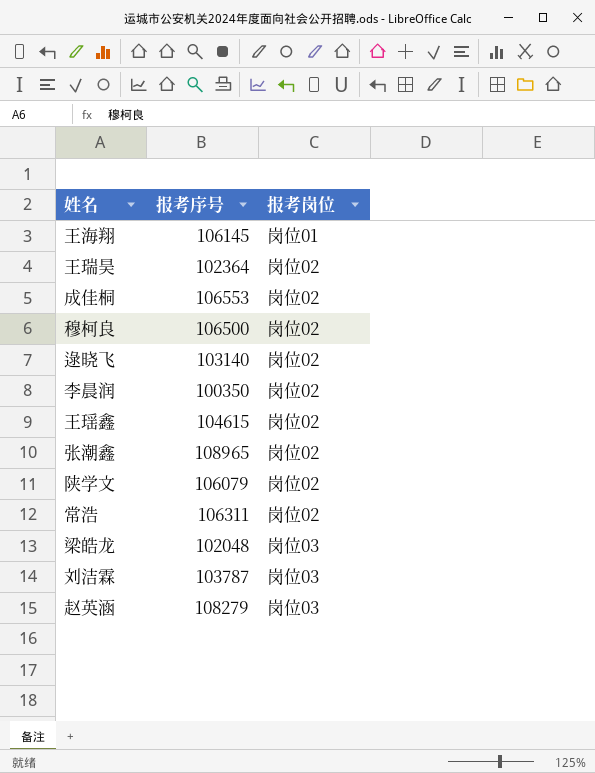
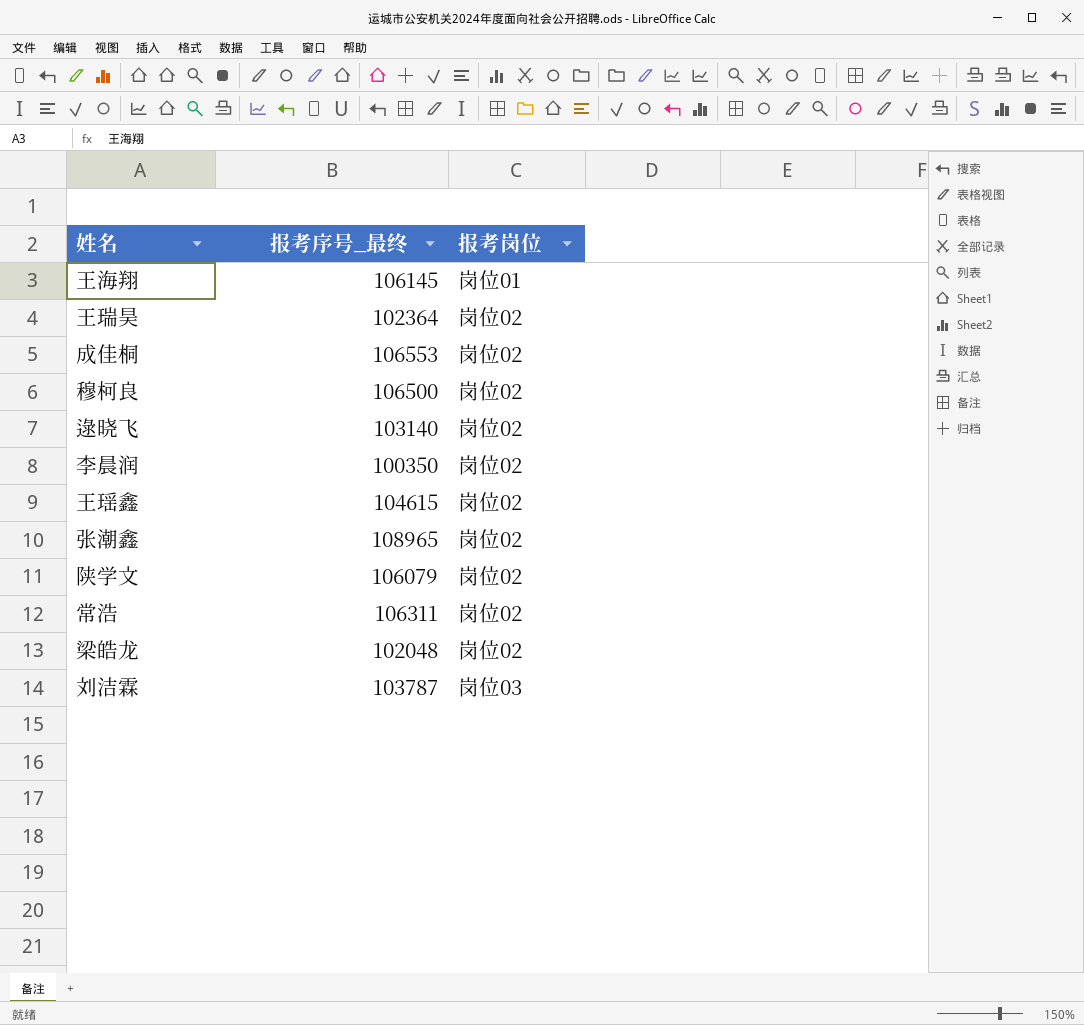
column name: 报考序号 -> 报考序号_最终
row 赵英涵: 108279 | 岗位03 -> none
梁皓龙 | 报考岗位: 岗位03 -> 岗位02

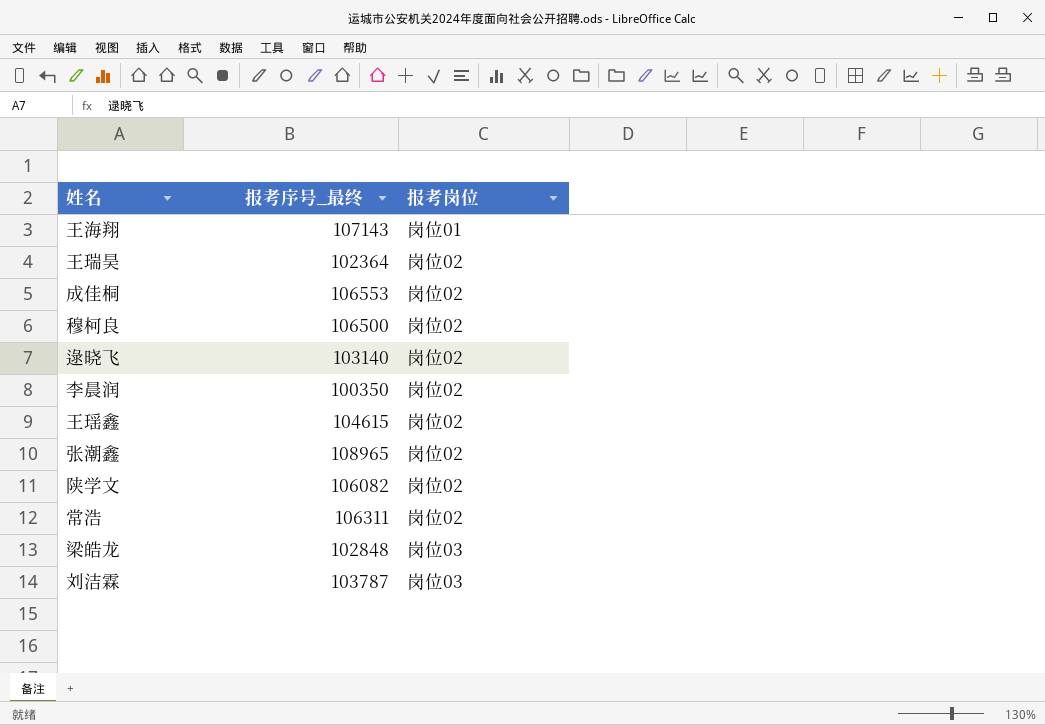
王海翔 | 报考序号_最终: 106145 -> 107143
陕学文 | 报考序号_最终: 106079 -> 106082
梁皓龙 | 报考序号_最终: 102048 -> 102848
梁皓龙 | 报考岗位: 岗位02 -> 岗位03

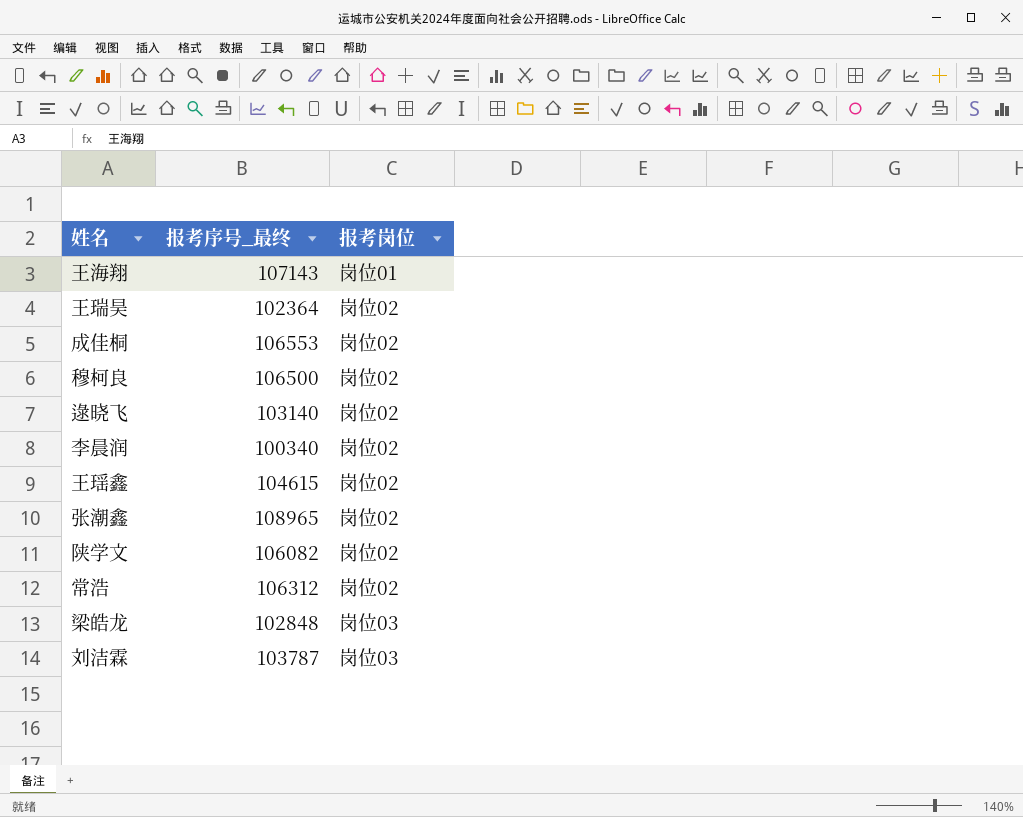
李晨润 | 报考序号_最终: 100350 -> 100340
常浩 | 报考序号_最终: 106311 -> 106312

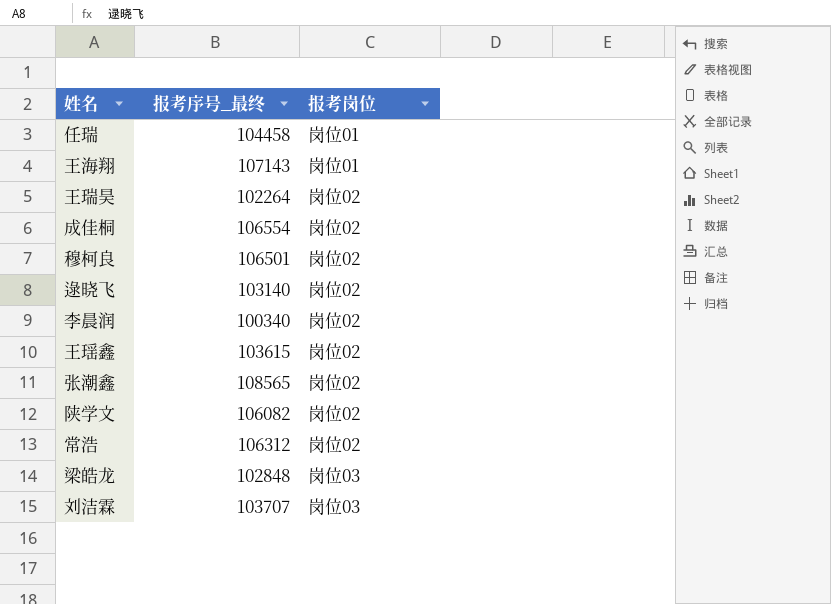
row 任瑞: none -> 104458 | 岗位01
王瑞昊 | 报考序号_最终: 102364 -> 102264
成佳桐 | 报考序号_最终: 106553 -> 106554
穆柯良 | 报考序号_最终: 106500 -> 106501
王瑶鑫 | 报考序号_最终: 104615 -> 103615
张潮鑫 | 报考序号_最终: 108965 -> 108565
刘洁霖 | 报考序号_最终: 103787 -> 103707

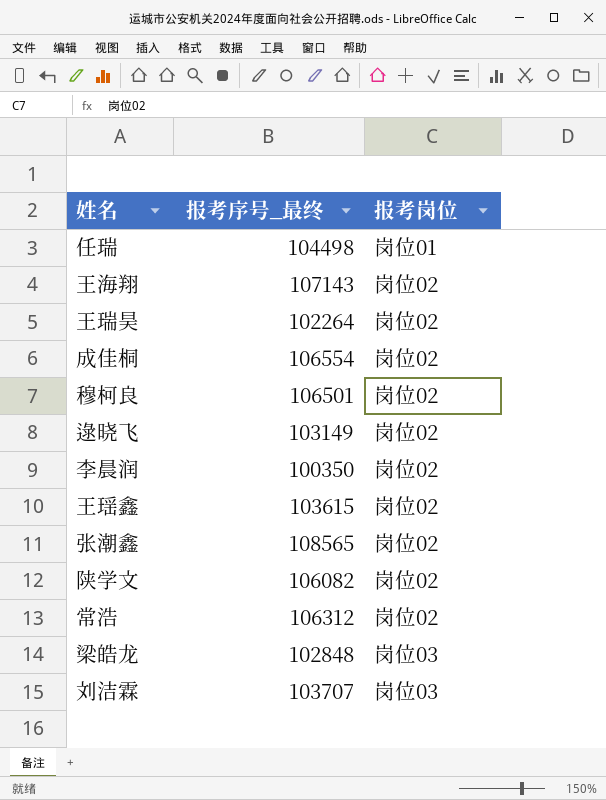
任瑞 | 报考序号_最终: 104458 -> 104498
王海翔 | 报考岗位: 岗位01 -> 岗位02
逯晓飞 | 报考序号_最终: 103140 -> 103149
李晨润 | 报考序号_最终: 100340 -> 100350

